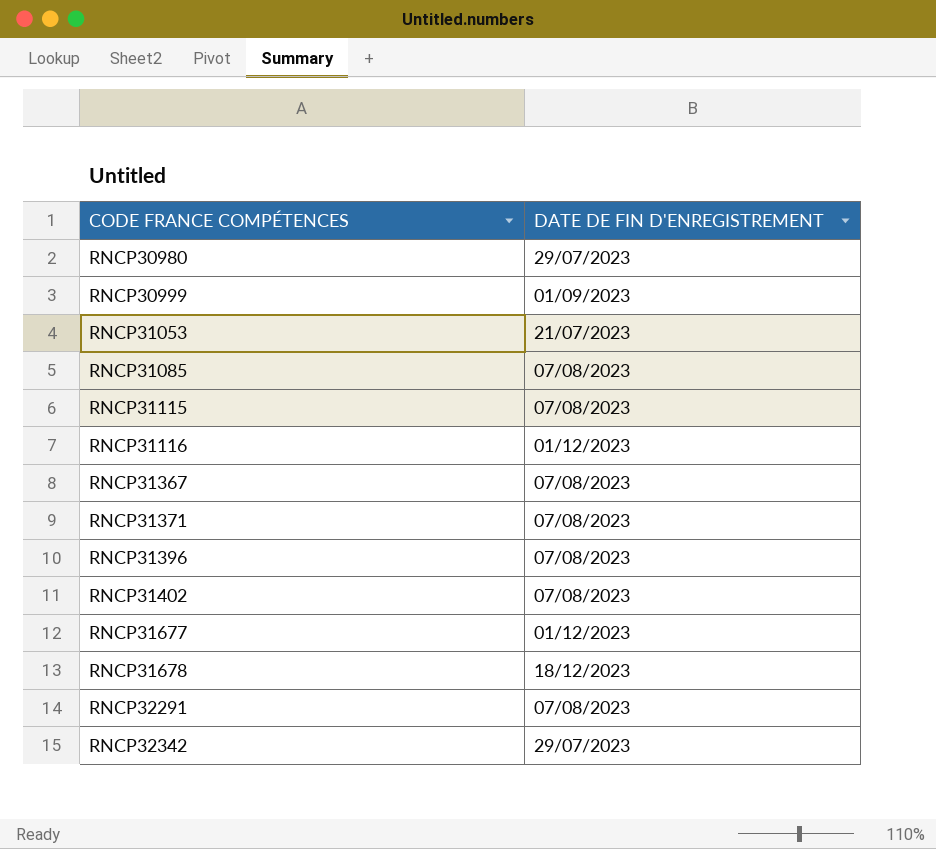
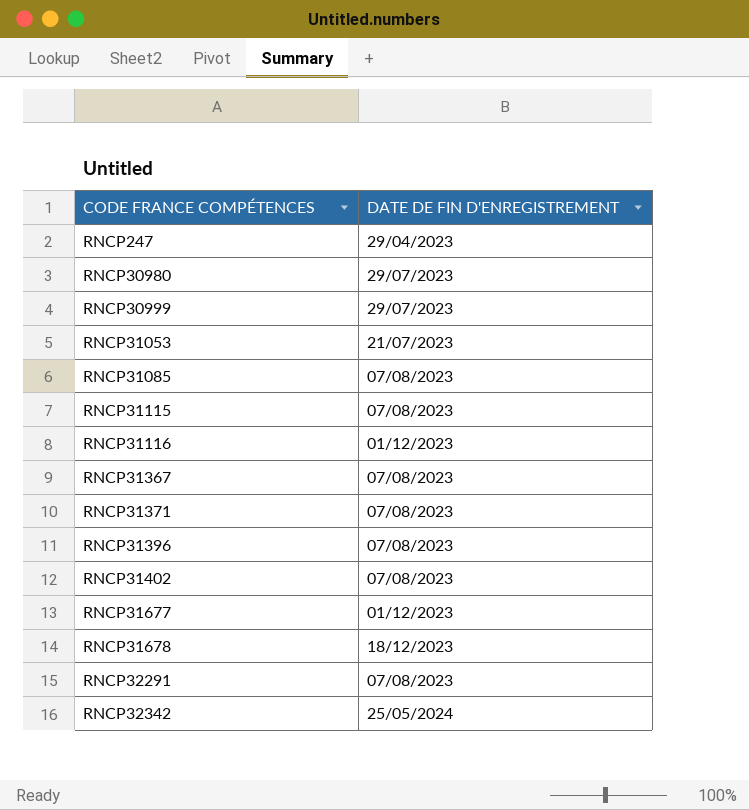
row RNCP247: none -> 29/04/2023
RNCP30999 | DATE DE FIN D'ENREGISTREMENT: 01/09/2023 -> 29/07/2023
RNCP32342 | DATE DE FIN D'ENREGISTREMENT: 29/07/2023 -> 25/05/2024

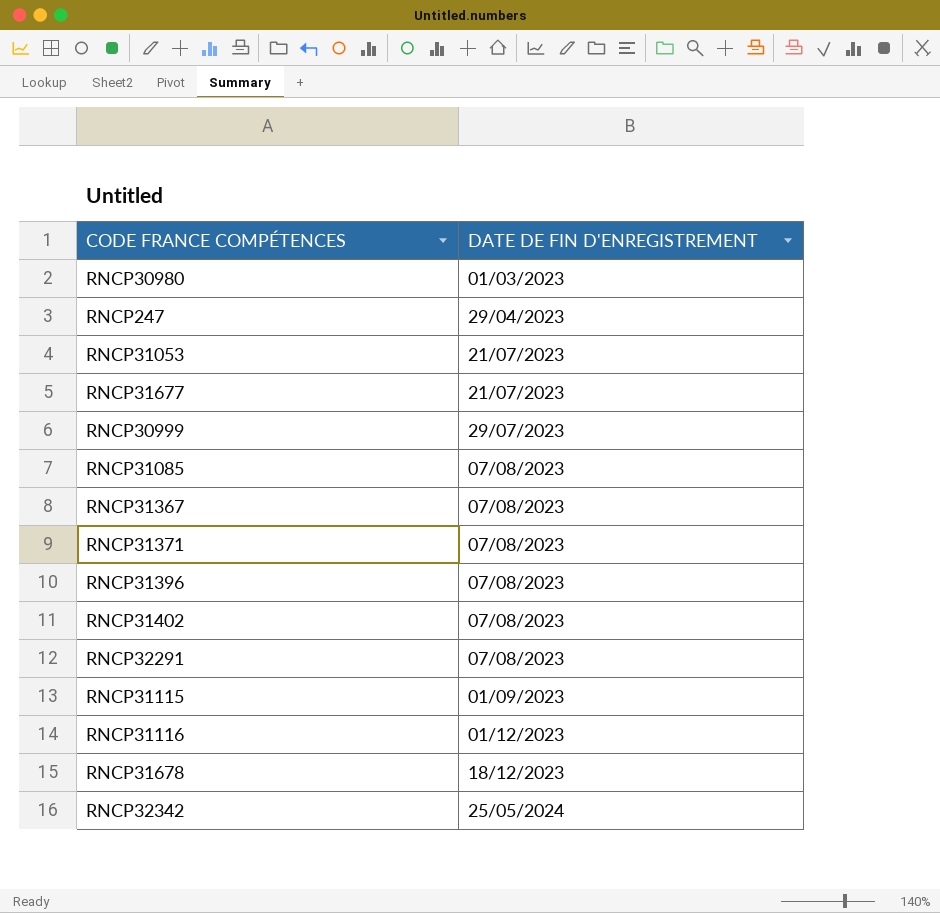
row order: CODE FRANCE COMPÉTENCES ascending -> DATE DE FIN D'ENREGISTREMENT ascending
RNCP30980 | DATE DE FIN D'ENREGISTREMENT: 29/07/2023 -> 01/03/2023
RNCP31677 | DATE DE FIN D'ENREGISTREMENT: 01/12/2023 -> 21/07/2023
RNCP31115 | DATE DE FIN D'ENREGISTREMENT: 07/08/2023 -> 01/09/2023

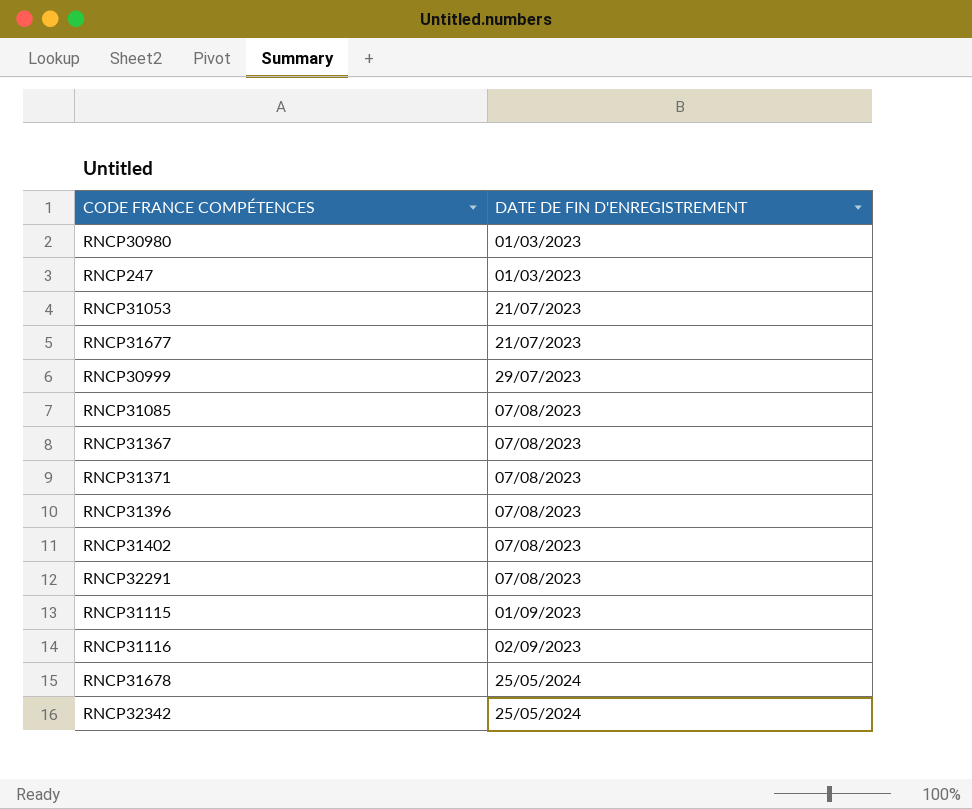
RNCP247 | DATE DE FIN D'ENREGISTREMENT: 29/04/2023 -> 01/03/2023
RNCP31116 | DATE DE FIN D'ENREGISTREMENT: 01/12/2023 -> 02/09/2023
RNCP31678 | DATE DE FIN D'ENREGISTREMENT: 18/12/2023 -> 25/05/2024

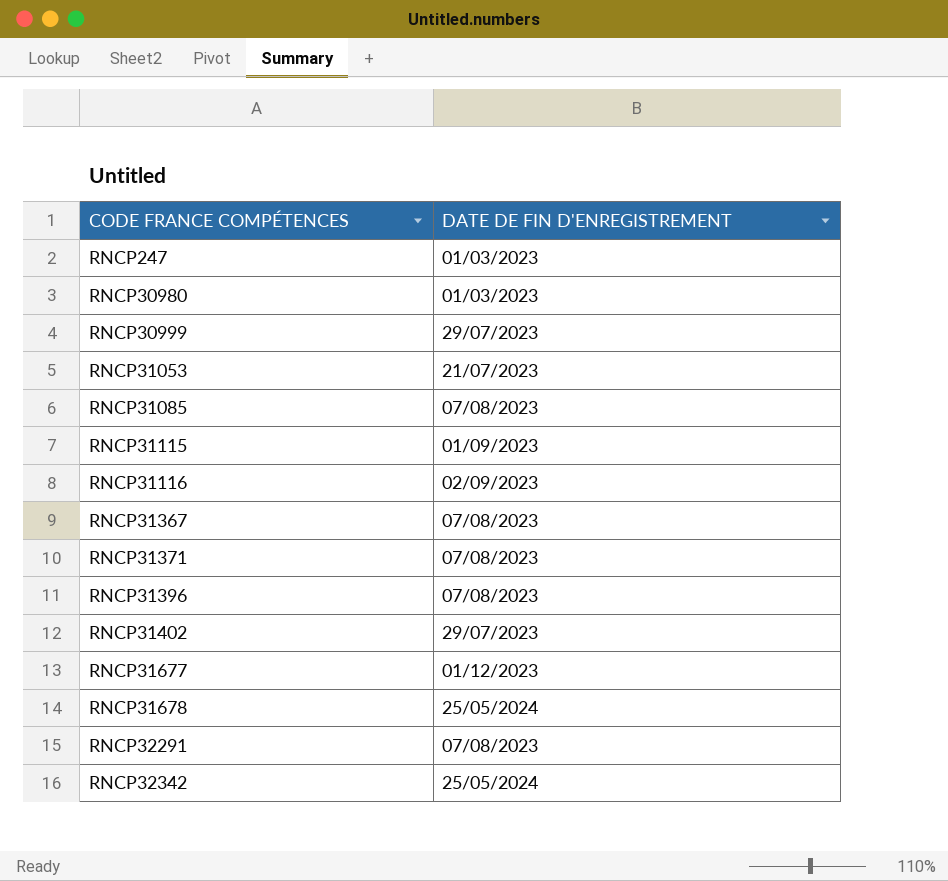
row order: DATE DE FIN D'ENREGISTREMENT ascending -> CODE FRANCE COMPÉTENCES ascending
RNCP31402 | DATE DE FIN D'ENREGISTREMENT: 07/08/2023 -> 29/07/2023
RNCP31677 | DATE DE FIN D'ENREGISTREMENT: 21/07/2023 -> 01/12/2023

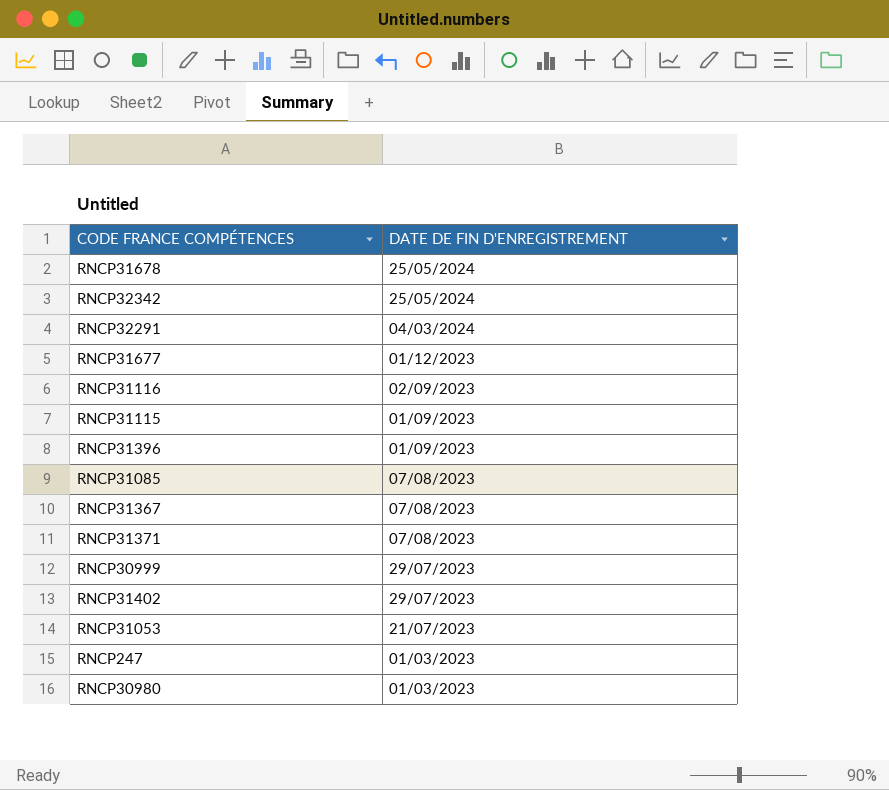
row order: CODE FRANCE COMPÉTENCES ascending -> DATE DE FIN D'ENREGISTREMENT descending
RNCP32291 | DATE DE FIN D'ENREGISTREMENT: 07/08/2023 -> 04/03/2024
RNCP31396 | DATE DE FIN D'ENREGISTREMENT: 07/08/2023 -> 01/09/2023

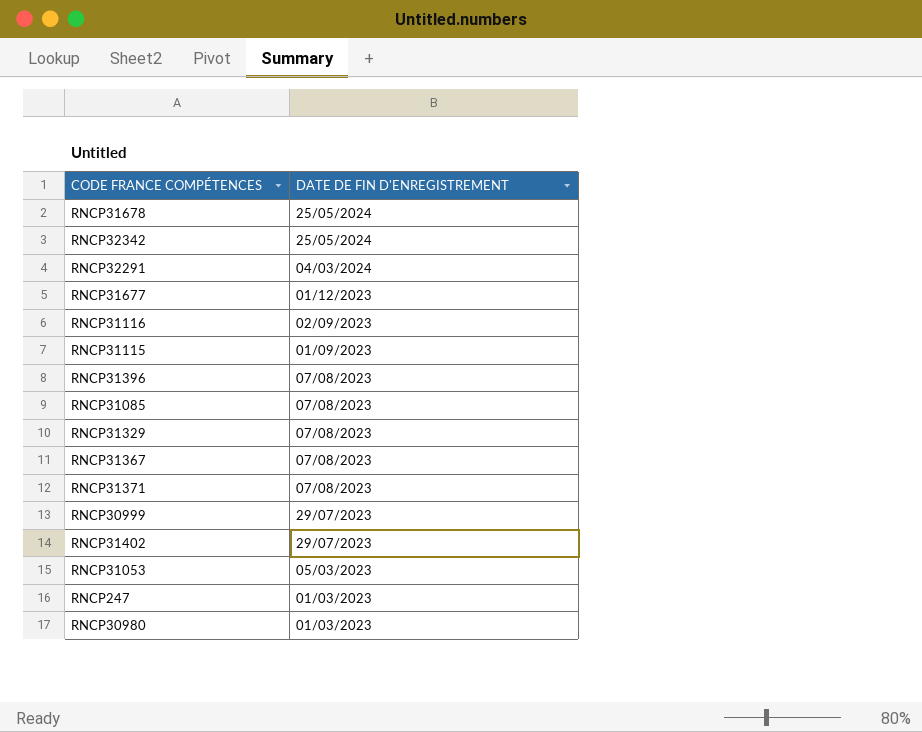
RNCP31396 | DATE DE FIN D'ENREGISTREMENT: 01/09/2023 -> 07/08/2023
row RNCP31329: none -> 07/08/2023
RNCP31053 | DATE DE FIN D'ENREGISTREMENT: 21/07/2023 -> 05/03/2023

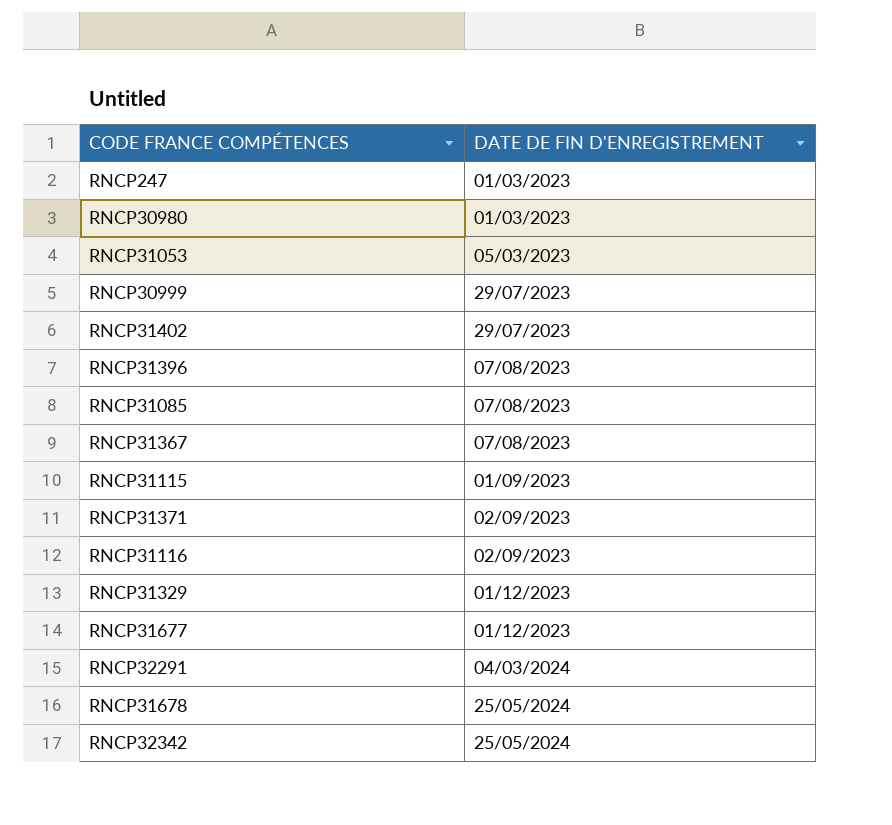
row order: DATE DE FIN D'ENREGISTREMENT descending -> DATE DE FIN D'ENREGISTREMENT ascending
RNCP31371 | DATE DE FIN D'ENREGISTREMENT: 07/08/2023 -> 02/09/2023
RNCP31329 | DATE DE FIN D'ENREGISTREMENT: 07/08/2023 -> 01/12/2023

